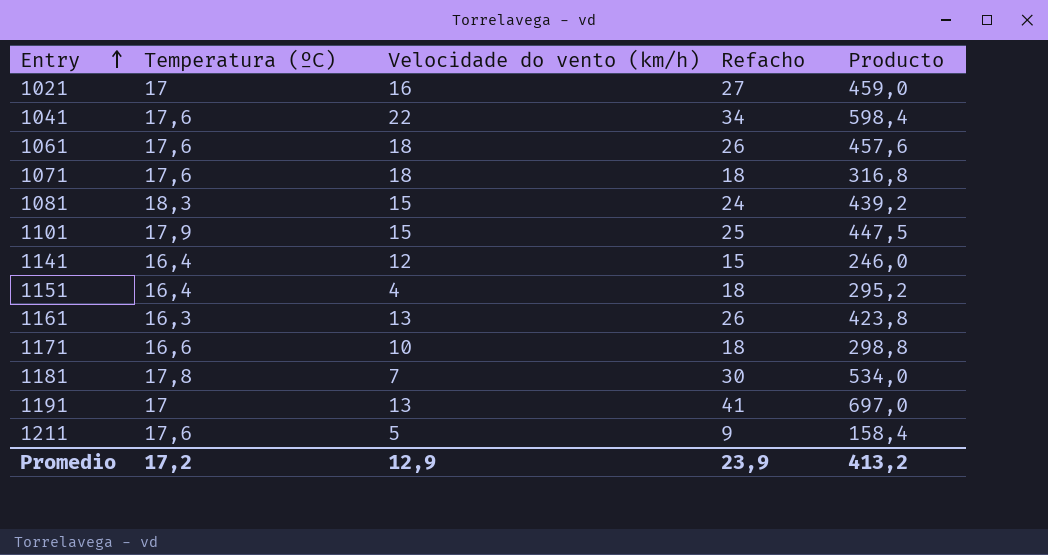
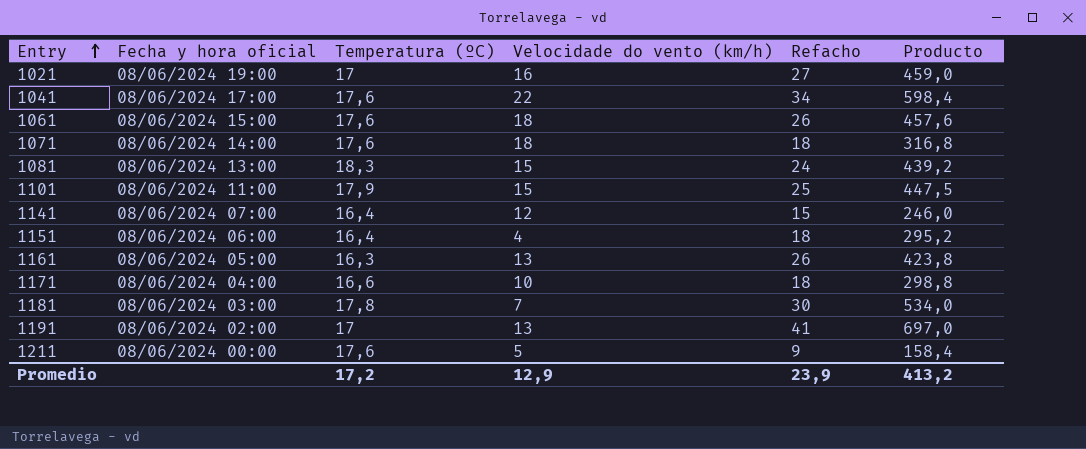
column Fecha y hora oficial | position: none -> 2

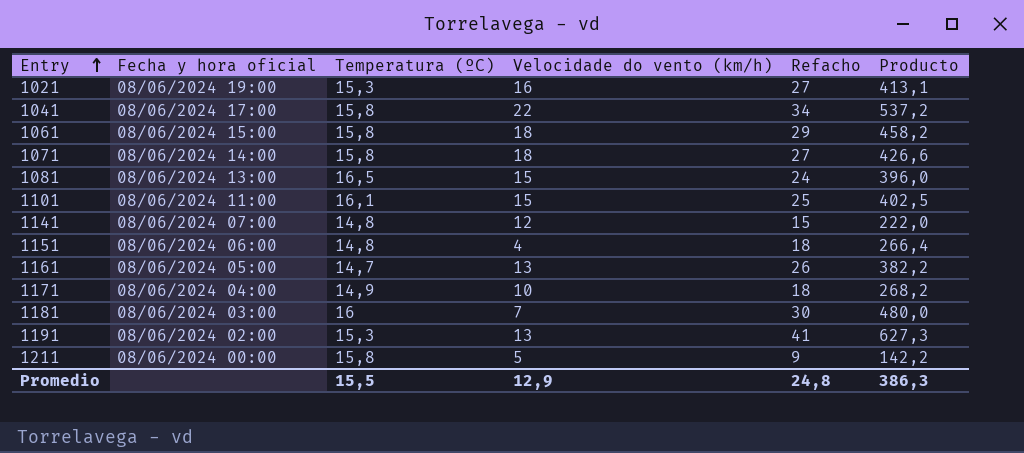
1021 | Temperatura (ºC): 17 -> 15,3
1021 | Producto: 459,0 -> 413,1
1041 | Temperatura (ºC): 17,6 -> 15,8
1041 | Producto: 598,4 -> 537,2
1061 | Temperatura (ºC): 17,6 -> 15,8
1061 | Refacho: 26 -> 29
1061 | Producto: 457,6 -> 458,2
1071 | Temperatura (ºC): 17,6 -> 15,8
1071 | Refacho: 18 -> 27
1071 | Producto: 316,8 -> 426,6
1081 | Temperatura (ºC): 18,3 -> 16,5
1081 | Producto: 439,2 -> 396,0
1101 | Temperatura (ºC): 17,9 -> 16,1
1101 | Producto: 447,5 -> 402,5
1141 | Temperatura (ºC): 16,4 -> 14,8
1141 | Producto: 246,0 -> 222,0
1151 | Temperatura (ºC): 16,4 -> 14,8
1151 | Producto: 295,2 -> 266,4
1161 | Temperatura (ºC): 16,3 -> 14,7
1161 | Producto: 423,8 -> 382,2
1171 | Temperatura (ºC): 16,6 -> 14,9
1171 | Producto: 298,8 -> 268,2
1181 | Temperatura (ºC): 17,8 -> 16
1181 | Producto: 534,0 -> 480,0
1191 | Temperatura (ºC): 17 -> 15,3
1191 | Producto: 697,0 -> 627,3
1211 | Temperatura (ºC): 17,6 -> 15,8
1211 | Producto: 158,4 -> 142,2
Promedio | Temperatura (ºC): 17,2 -> 15,5
Promedio | Refacho: 23,9 -> 24,8
Promedio | Producto: 413,2 -> 386,3

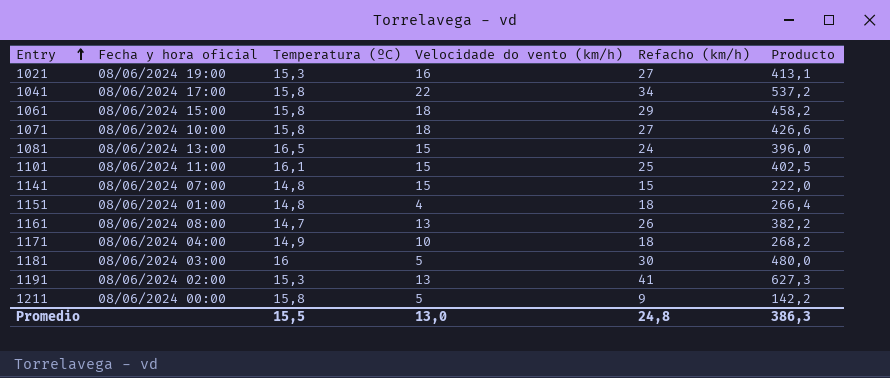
column name: Refacho -> Refacho (km/h)
1071 | Fecha y hora oficial: 08/06/2024 14:00 -> 08/06/2024 10:00
1141 | Velocidade do vento (km/h): 12 -> 15
1151 | Fecha y hora oficial: 08/06/2024 06:00 -> 08/06/2024 01:00
1161 | Fecha y hora oficial: 08/06/2024 05:00 -> 08/06/2024 08:00
1181 | Velocidade do vento (km/h): 7 -> 5
Promedio | Velocidade do vento (km/h): 12,9 -> 13,0

